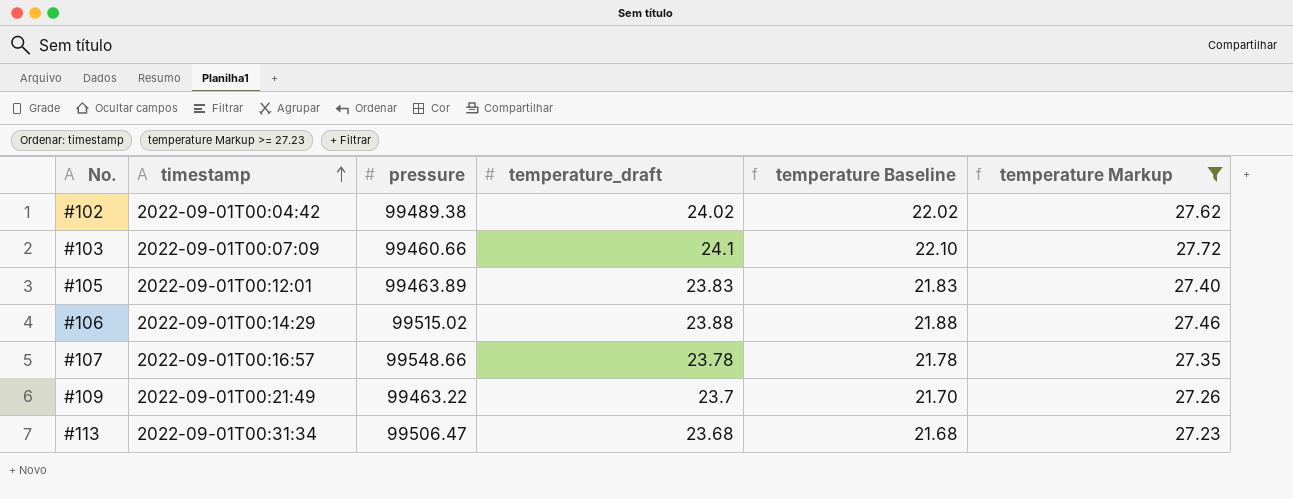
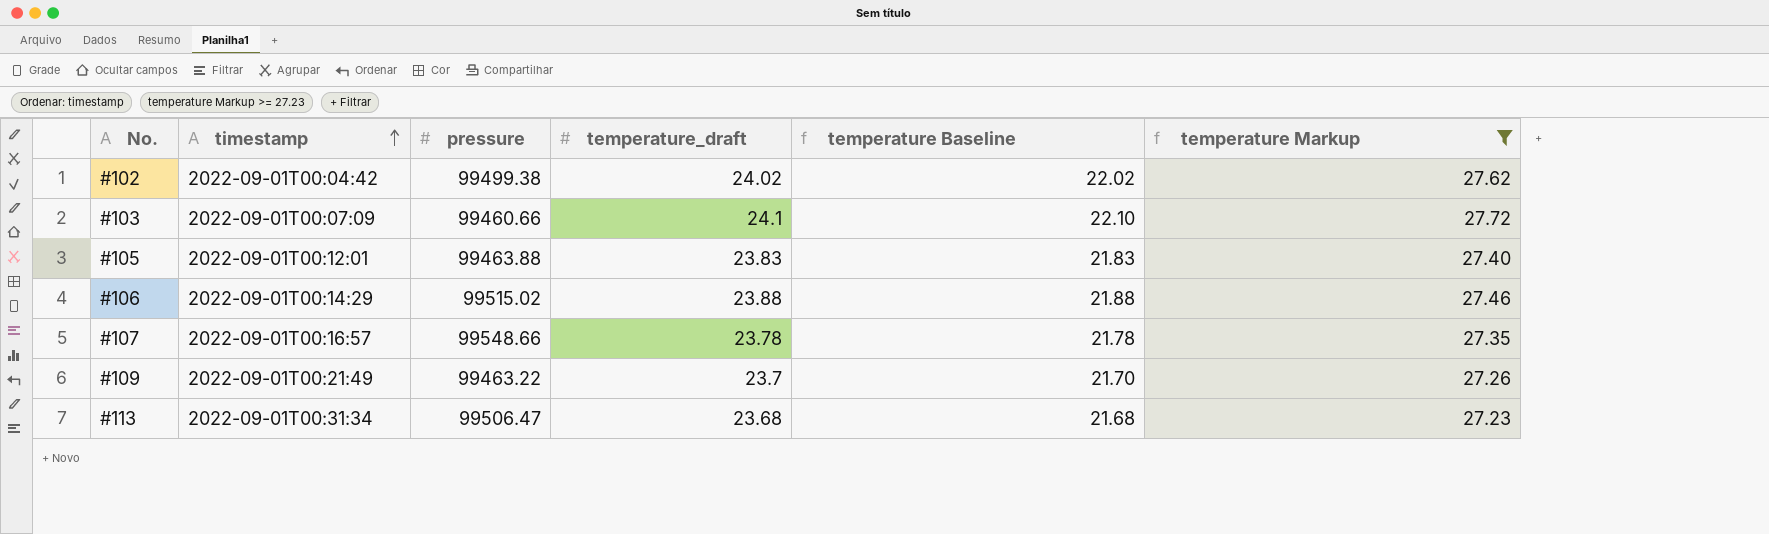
#102 | pressure: 99489.38 -> 99499.38
#105 | pressure: 99463.89 -> 99463.88

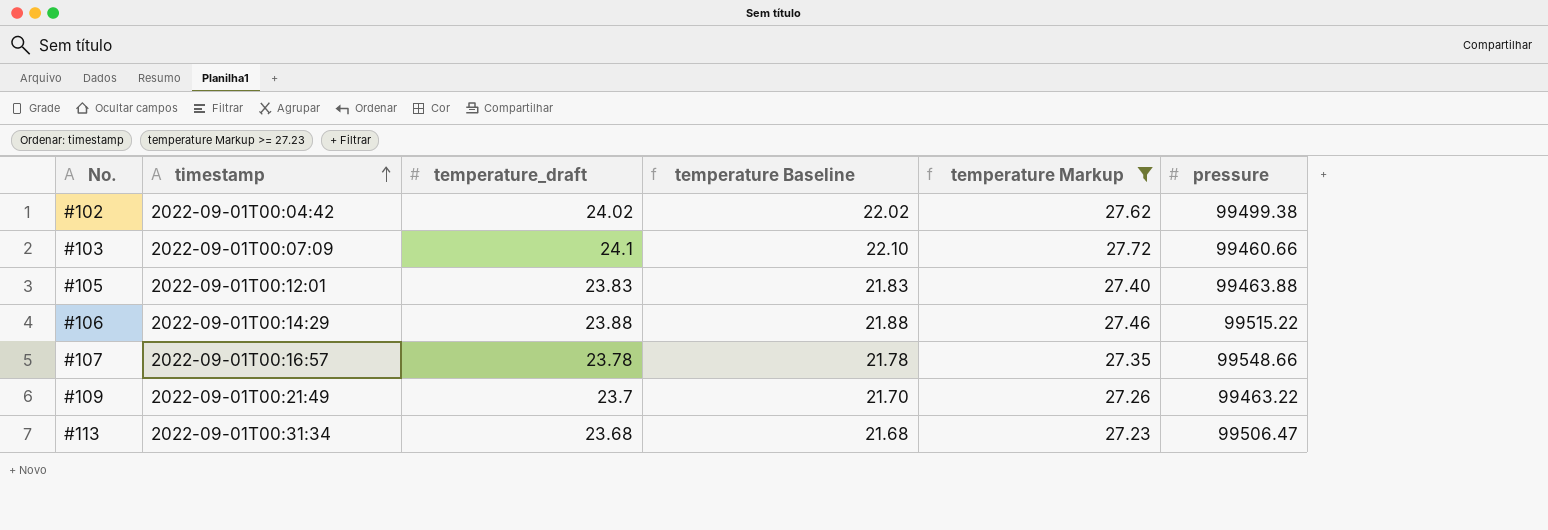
column pressure | position: 3 -> 6
#106 | pressure: 99515.02 -> 99515.22

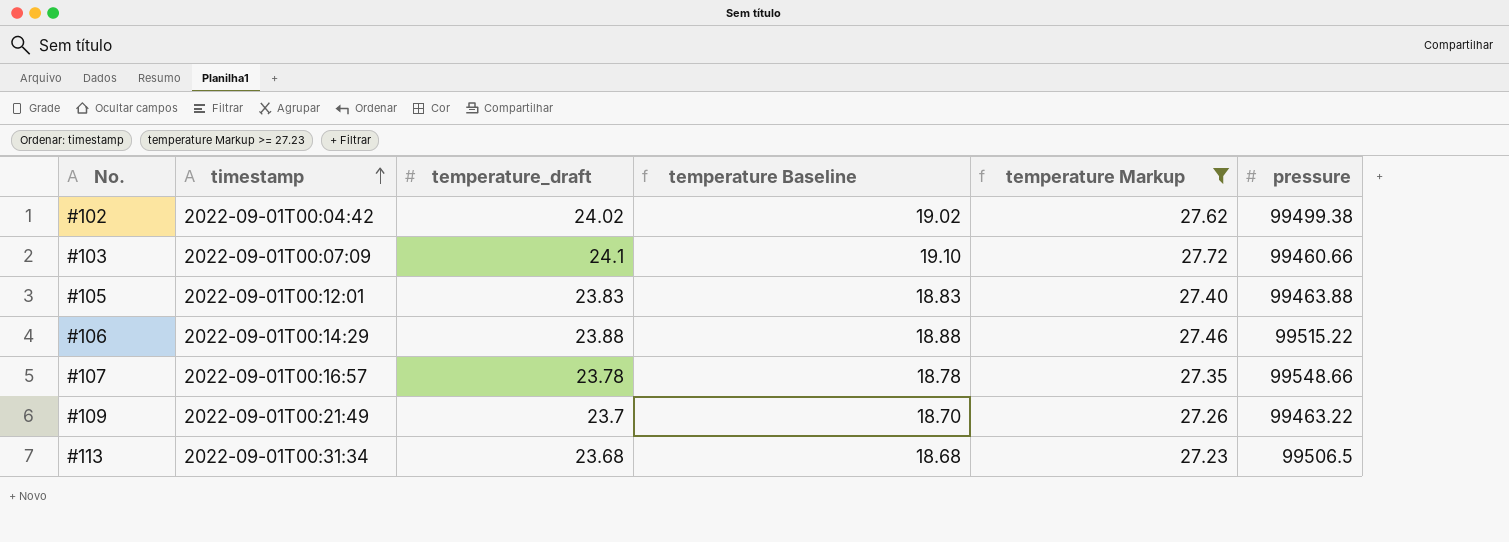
column temperature Baseline | formula: [temperature_draft] - 2 -> [temperature_draft] - 5
#113 | pressure: 99506.47 -> 99506.5

